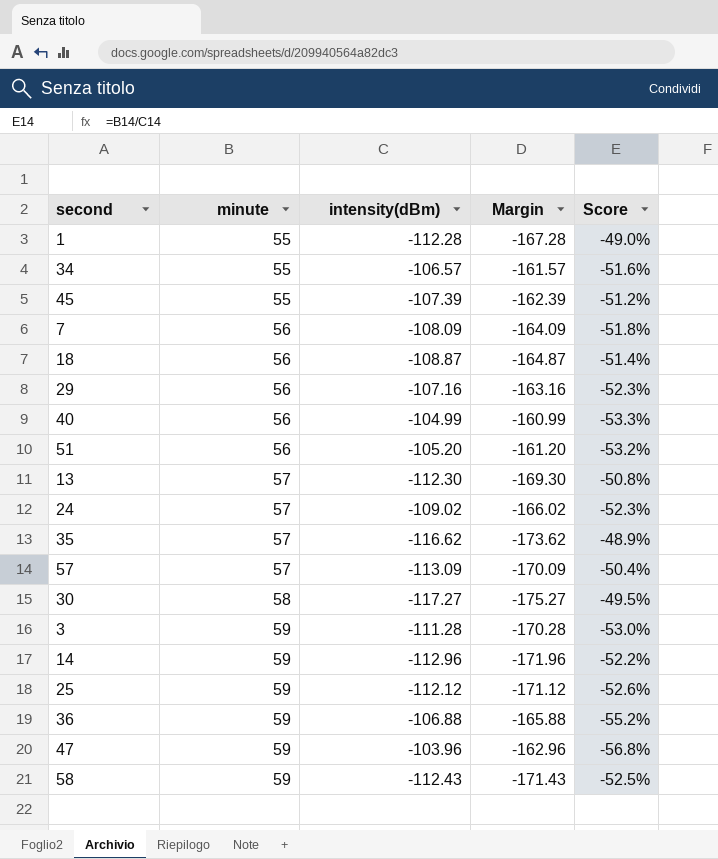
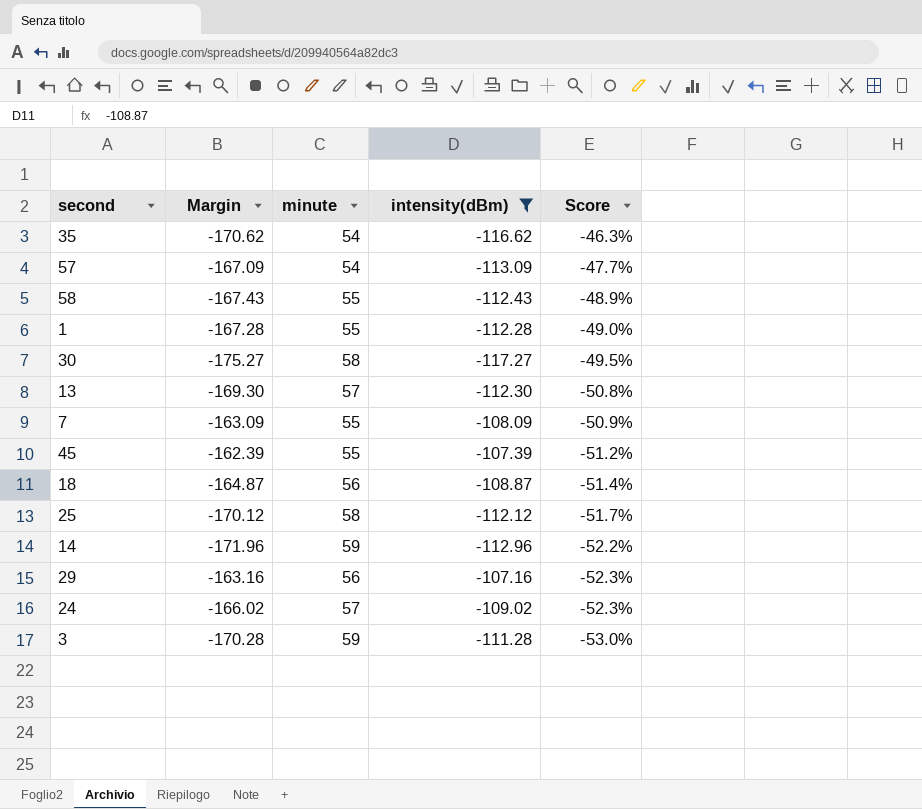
filter: none -> intensity(dBm) <= -107.16
row order: minute ascending -> Score descending
column Margin | position: 4 -> 2
35 | Margin: -173.62 -> -170.62
35 | minute: 57 -> 54
35 | Score: -48.9% -> -46.3%
57 | Margin: -170.09 -> -167.09
57 | minute: 57 -> 54
57 | Score: -50.4% -> -47.7%
58 | Margin: -171.43 -> -167.43
58 | minute: 59 -> 55
58 | Score: -52.5% -> -48.9%
7 | Margin: -164.09 -> -163.09
7 | minute: 56 -> 55
7 | Score: -51.8% -> -50.9%
25 | Margin: -171.12 -> -170.12
25 | minute: 59 -> 58
25 | Score: -52.6% -> -51.7%

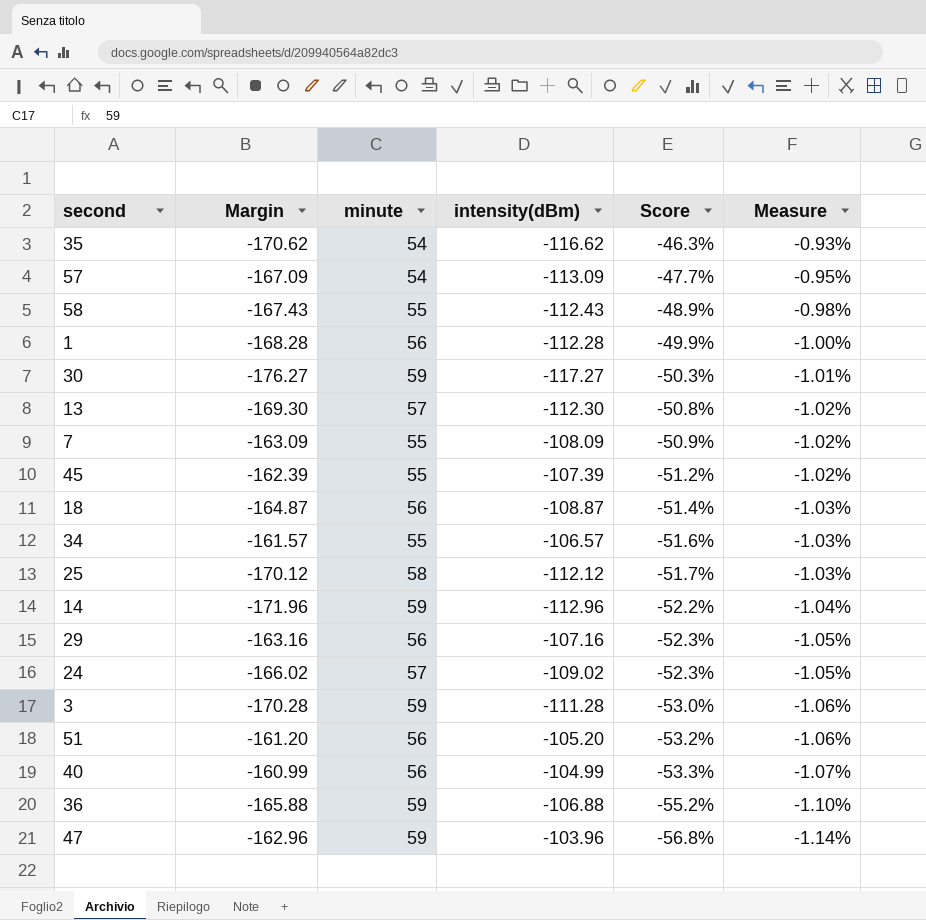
filter: intensity(dBm) <= -107.16 -> none
column Measure | formula: none -> [Score] * 0.02
1 | Margin: -167.28 -> -168.28
1 | minute: 55 -> 56
1 | Score: -49.0% -> -49.9%
30 | Margin: -175.27 -> -176.27
30 | minute: 58 -> 59
30 | Score: -49.5% -> -50.3%

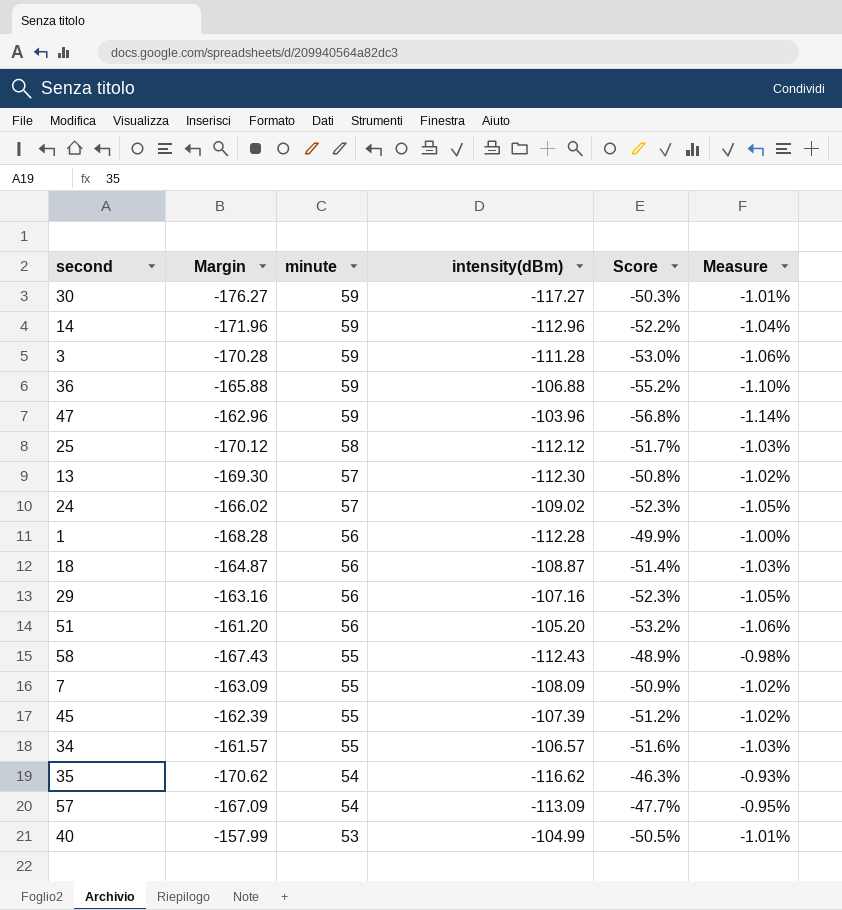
row order: Score descending -> minute descending
40 | Margin: -160.99 -> -157.99
40 | minute: 56 -> 53
40 | Score: -53.3% -> -50.5%
40 | Measure: -1.07% -> -1.01%

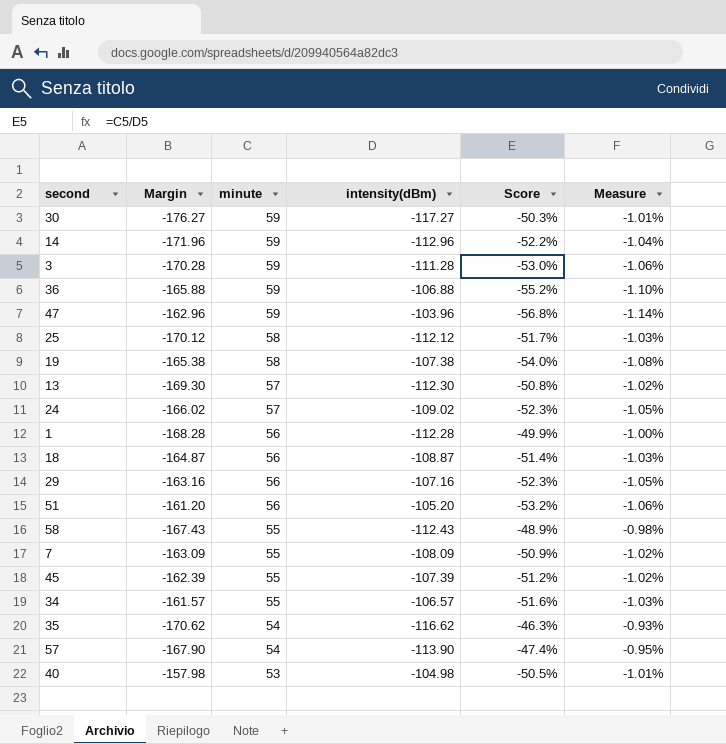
row 19: none -> -165.38 | 58 | -107.38 | -54.0% | -1.08%
57 | Margin: -167.09 -> -167.90
57 | intensity(dBm): -113.09 -> -113.90
57 | Score: -47.7% -> -47.4%
40 | Margin: -157.99 -> -157.98
40 | intensity(dBm): -104.99 -> -104.98

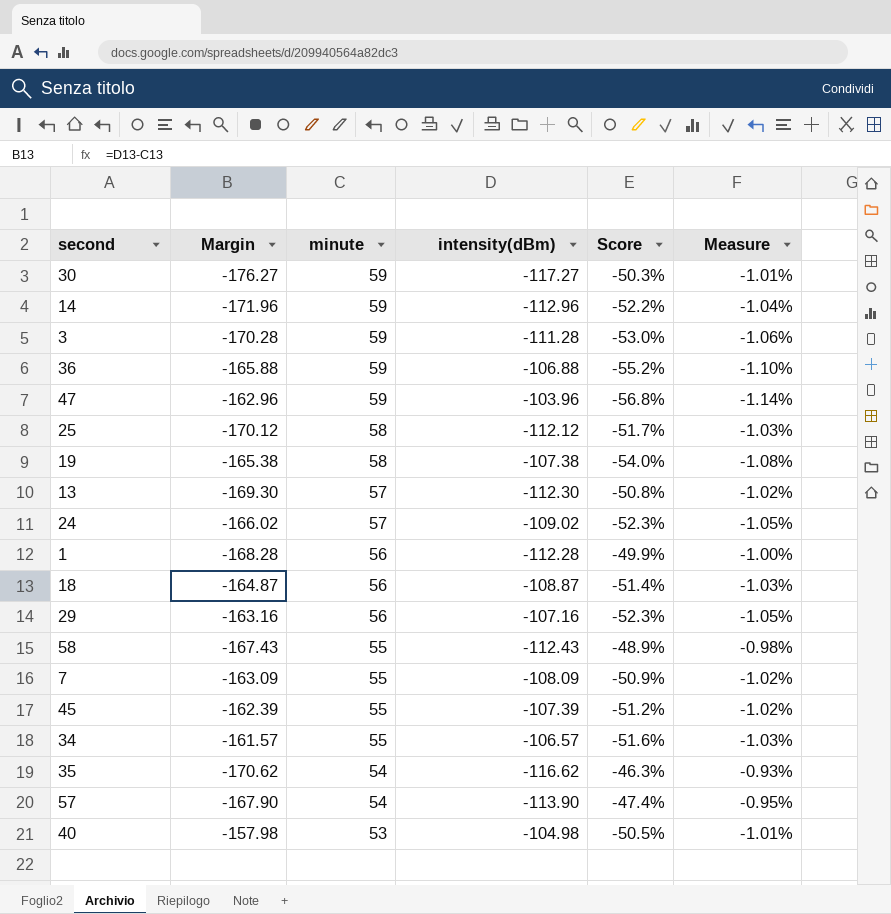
row 51: -161.20 | 56 | -105.20 | -53.2% | -1.06% -> none

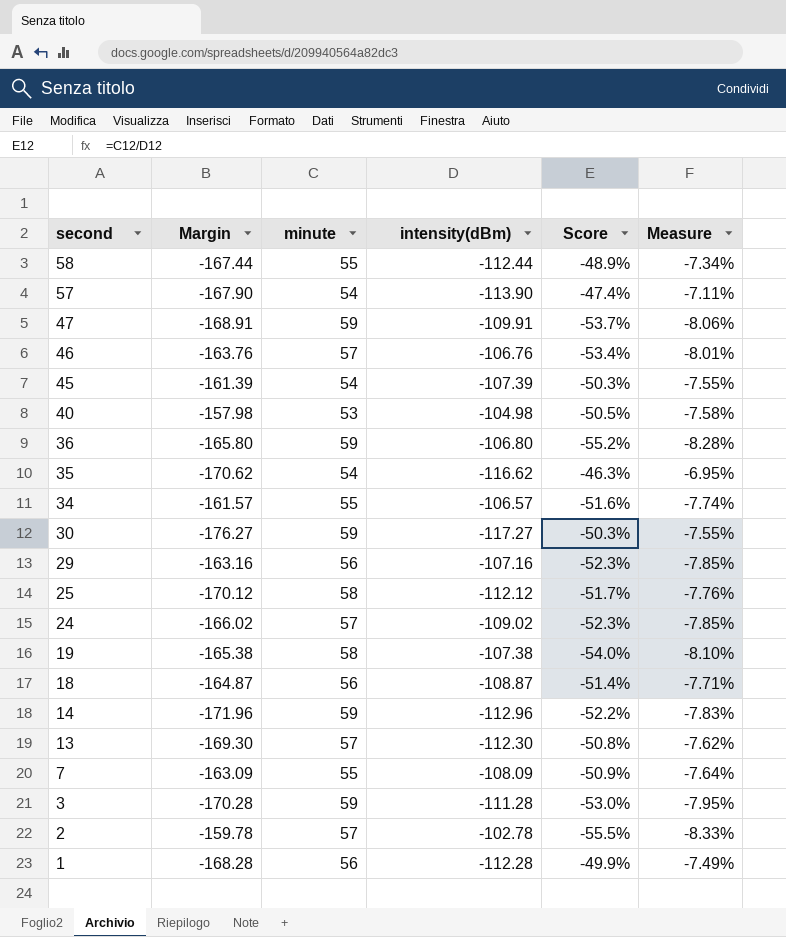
row order: minute descending -> second descending
column Measure | formula: [Score] * 0.02 -> [Score] * 0.15
58 | Margin: -167.43 -> -167.44
58 | intensity(dBm): -112.43 -> -112.44
47 | Margin: -162.96 -> -168.91
47 | intensity(dBm): -103.96 -> -109.91
47 | Score: -56.8% -> -53.7%
row 46: none -> -163.76 | 57 | -106.76 | -53.4% | -8.01%
45 | Margin: -162.39 -> -161.39
45 | minute: 55 -> 54
45 | Score: -51.2% -> -50.3%
36 | Margin: -165.88 -> -165.80
36 | intensity(dBm): -106.88 -> -106.80
row 2: none -> -159.78 | 57 | -102.78 | -55.5% | -8.33%

